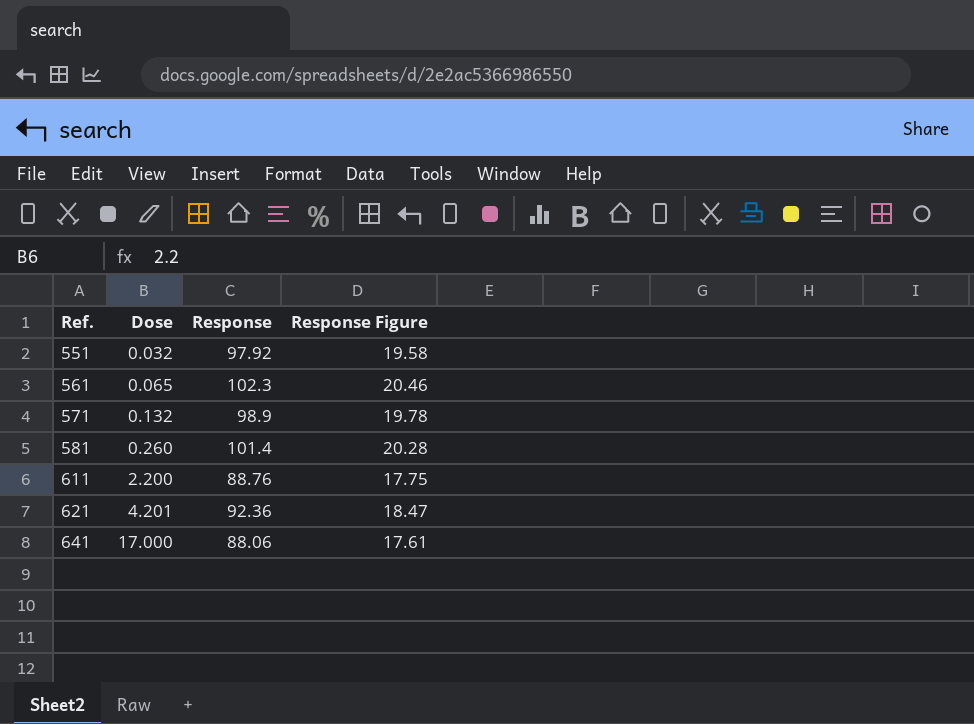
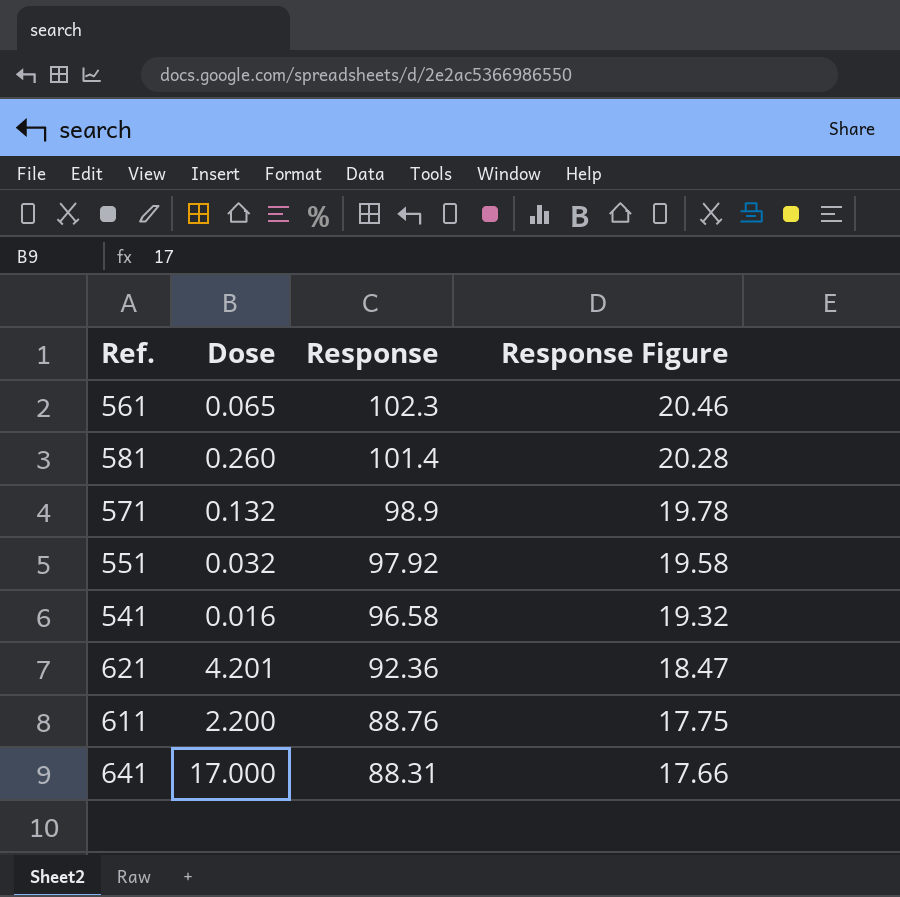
row order: Ref. ascending -> Response descending
row 541: none -> 0.016 | 96.58 | 19.32
641 | Response: 88.06 -> 88.31
641 | Response Figure: 17.61 -> 17.66

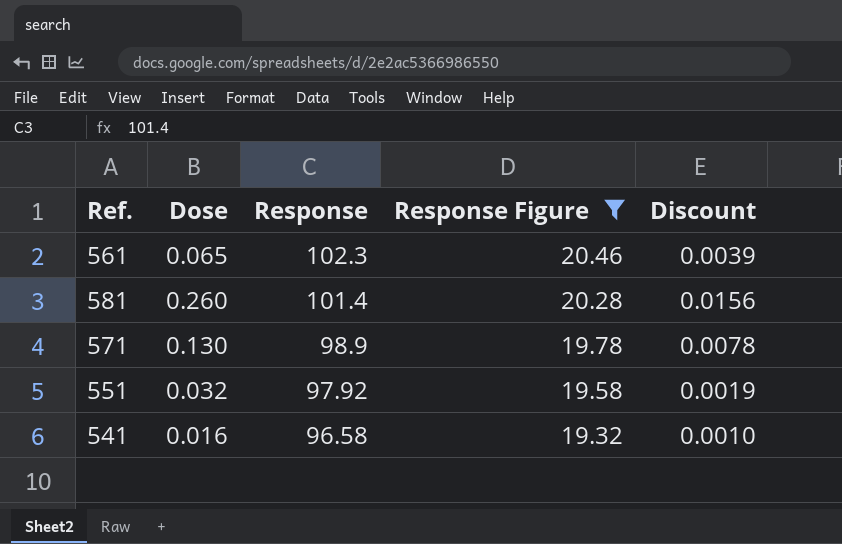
filter: none -> Response Figure >= 19.32
column Discount | formula: none -> [Dose] * 0.06
571 | Dose: 0.132 -> 0.130

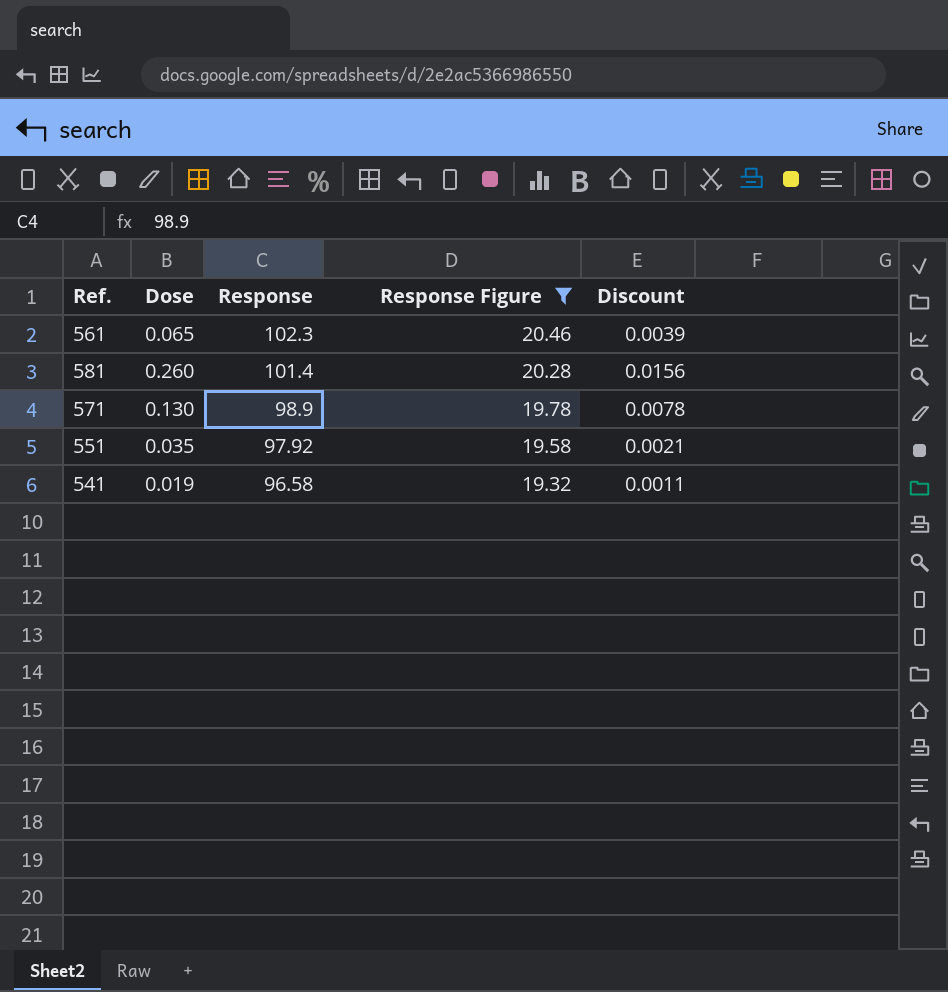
551 | Dose: 0.032 -> 0.035
551 | Discount: 0.0019 -> 0.0021
541 | Dose: 0.016 -> 0.019
541 | Discount: 0.0010 -> 0.0011

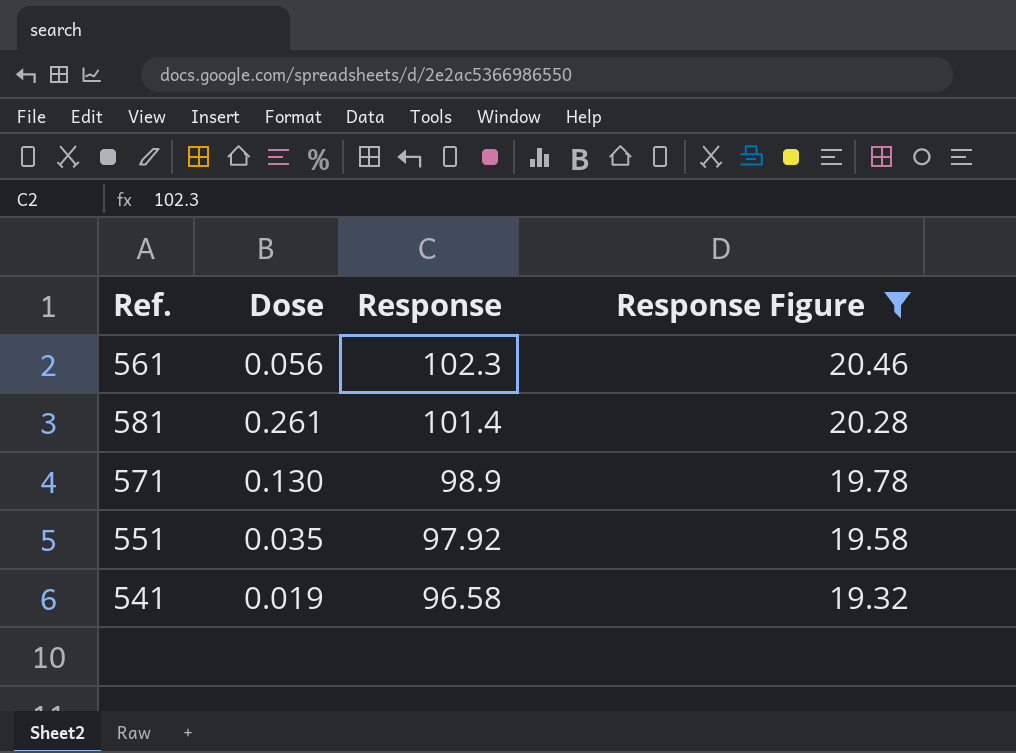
column Discount | formula: [Dose] * 0.06 -> none
561 | Dose: 0.065 -> 0.056
581 | Dose: 0.260 -> 0.261

